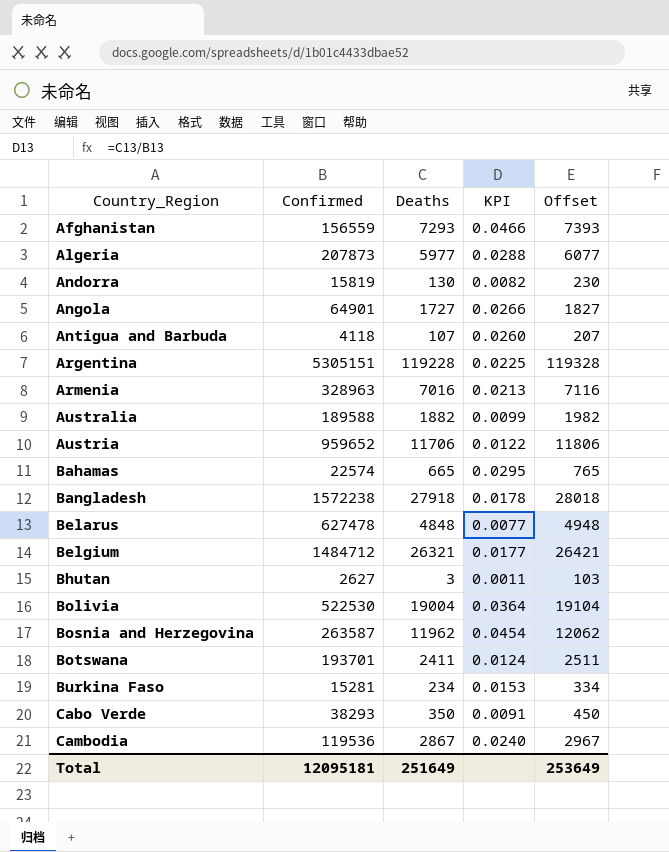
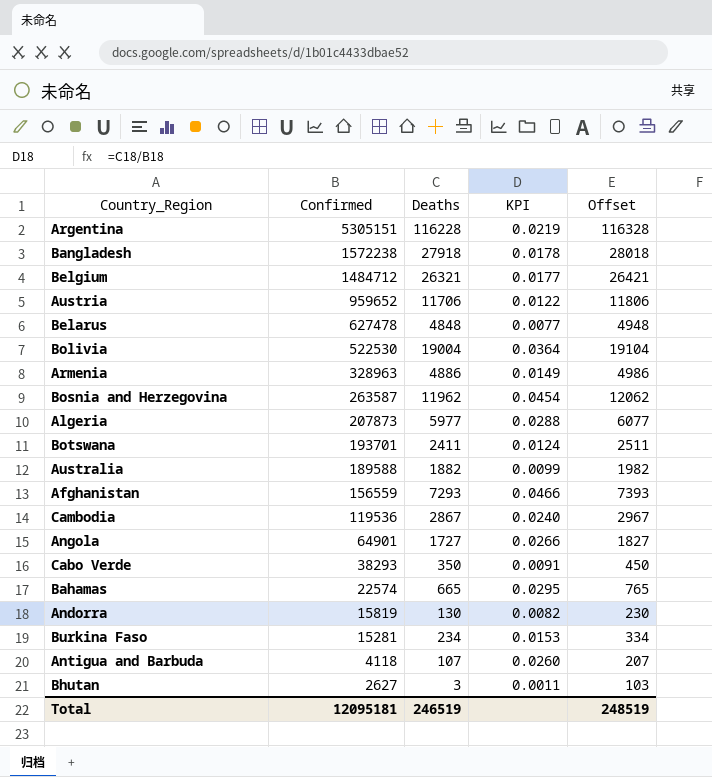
row order: Country_Region ascending -> Confirmed descending
Argentina | Deaths: 119228 -> 116228
Argentina | KPI: 0.0225 -> 0.0219
Argentina | Offset: 119328 -> 116328
Armenia | Deaths: 7016 -> 4886
Armenia | KPI: 0.0213 -> 0.0149
Armenia | Offset: 7116 -> 4986
Total | Deaths: 251649 -> 246519
Total | Offset: 253649 -> 248519

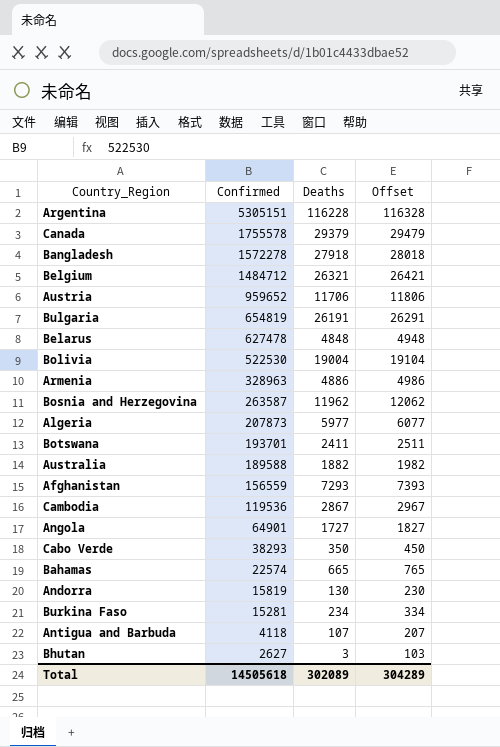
column KPI | formula: [Deaths] / [Confirmed] -> none
row Canada: none -> 1755578 | 29379 | 29479
Bangladesh | Confirmed: 1572238 -> 1572278
row Bulgaria: none -> 654819 | 26191 | 26291
Total | Confirmed: 12095181 -> 14505618
Total | Deaths: 246519 -> 302089
Total | Offset: 248519 -> 304289

